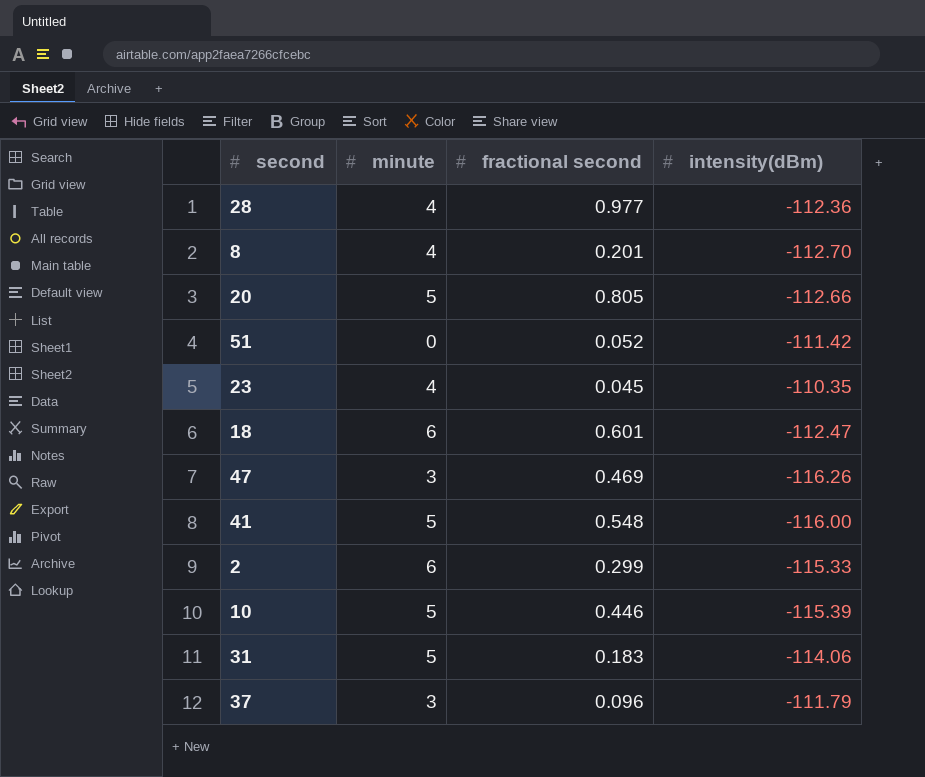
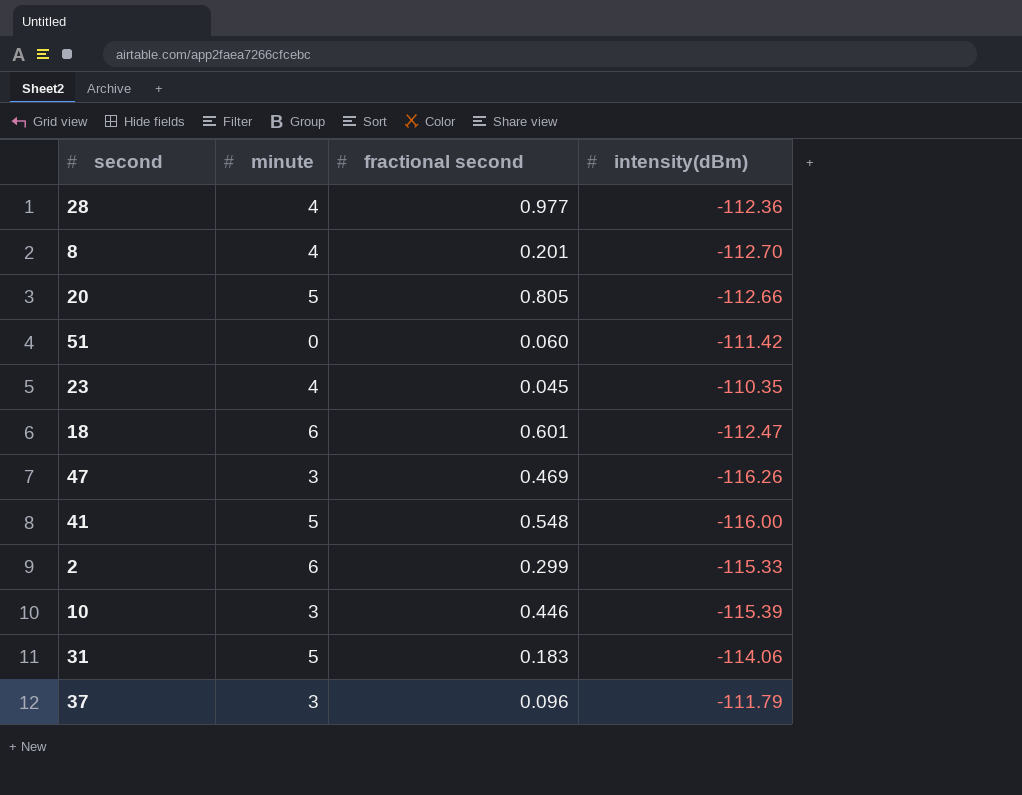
51 | fractional second: 0.052 -> 0.060
10 | minute: 5 -> 3

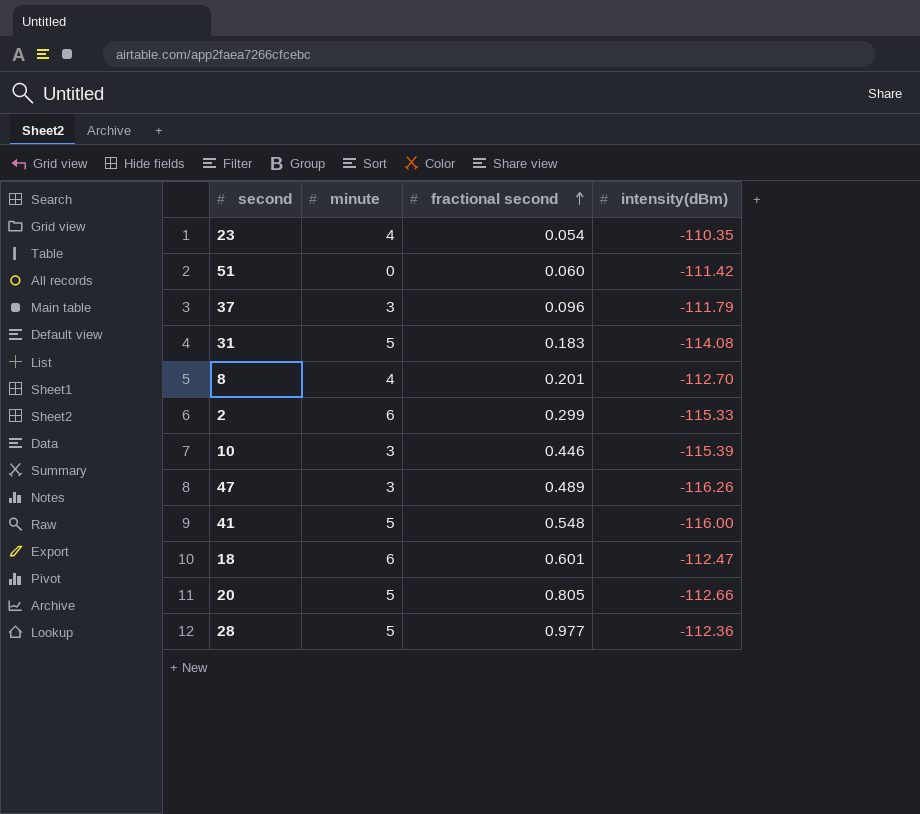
row order: none -> fractional second ascending
23 | fractional second: 0.045 -> 0.054
31 | intensity(dBm): -114.06 -> -114.08
47 | fractional second: 0.469 -> 0.489
28 | minute: 4 -> 5

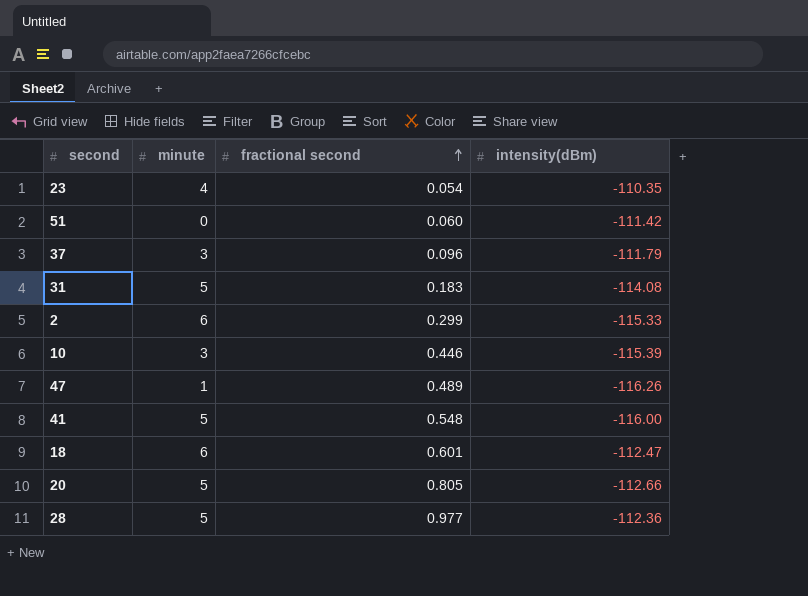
row 8: 4 | 0.201 | -112.70 -> none
47 | minute: 3 -> 1

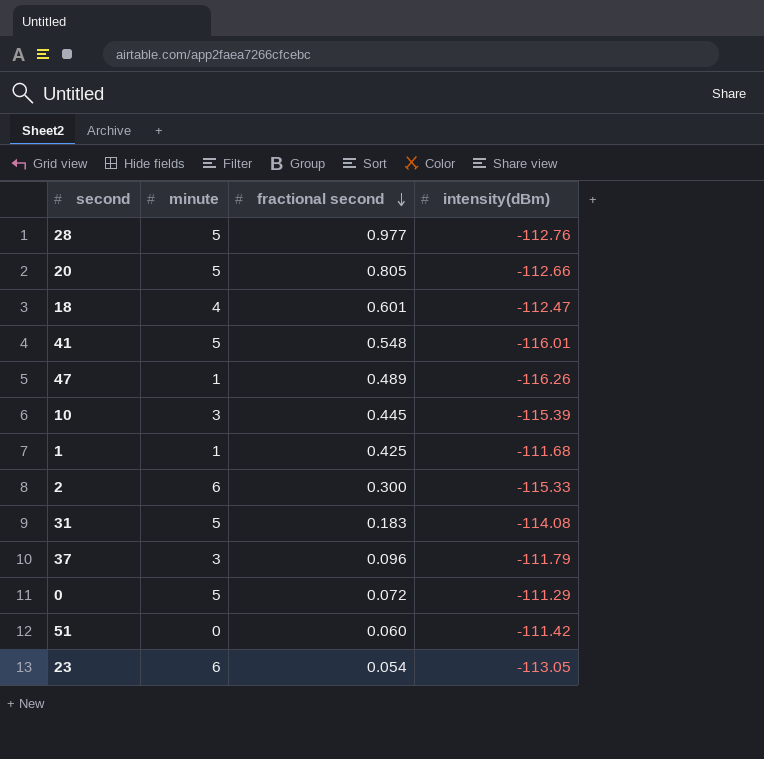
row order: fractional second ascending -> fractional second descending
28 | intensity(dBm): -112.36 -> -112.76
18 | minute: 6 -> 4
41 | intensity(dBm): -116.00 -> -116.01
10 | fractional second: 0.446 -> 0.445
row 1: none -> 1 | 0.425 | -111.68
2 | fractional second: 0.299 -> 0.300
row 0: none -> 5 | 0.072 | -111.29
23 | minute: 4 -> 6
23 | intensity(dBm): -110.35 -> -113.05

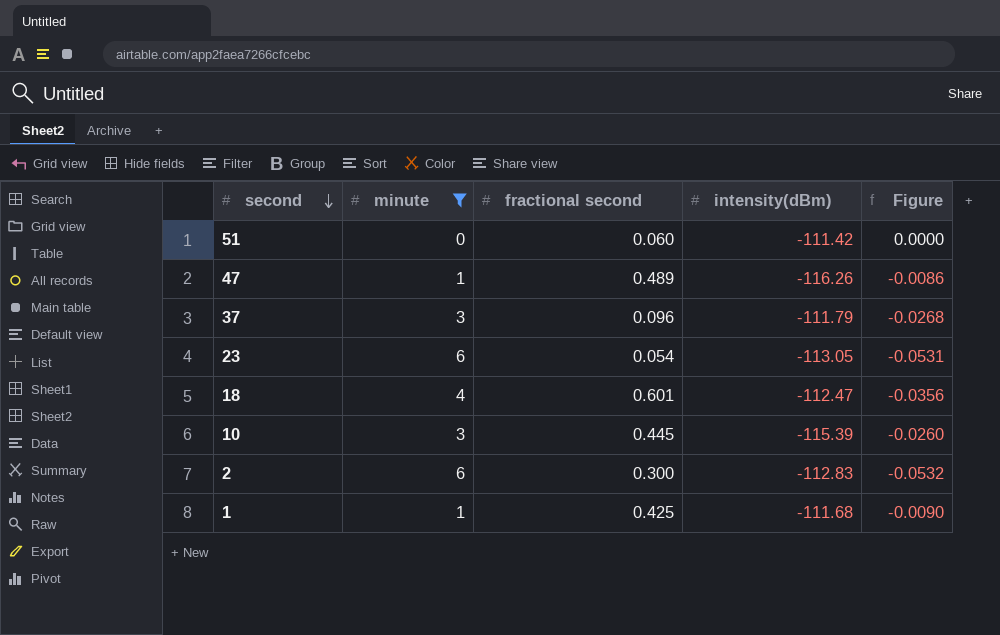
filter: none -> minute != 5
row order: fractional second descending -> second descending
column Figure | formula: none -> [minute] / [intensity(dBm)]
2 | intensity(dBm): -115.33 -> -112.83

